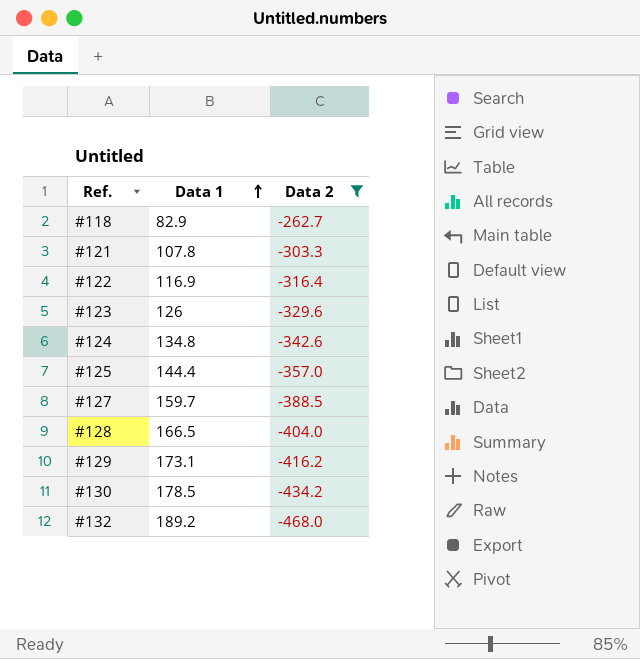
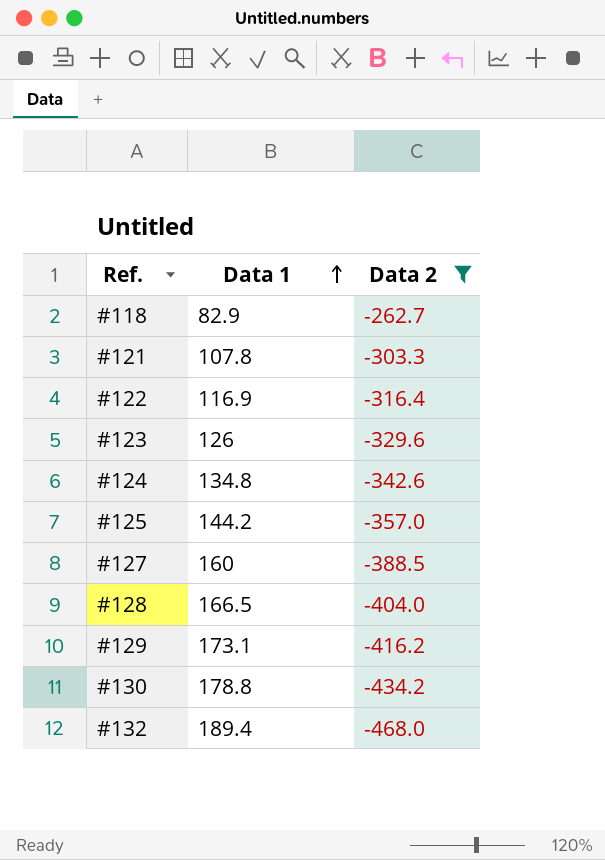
#125 | Data 1: 144.4 -> 144.2
#127 | Data 1: 159.7 -> 160
#130 | Data 1: 178.5 -> 178.8
#132 | Data 1: 189.2 -> 189.4

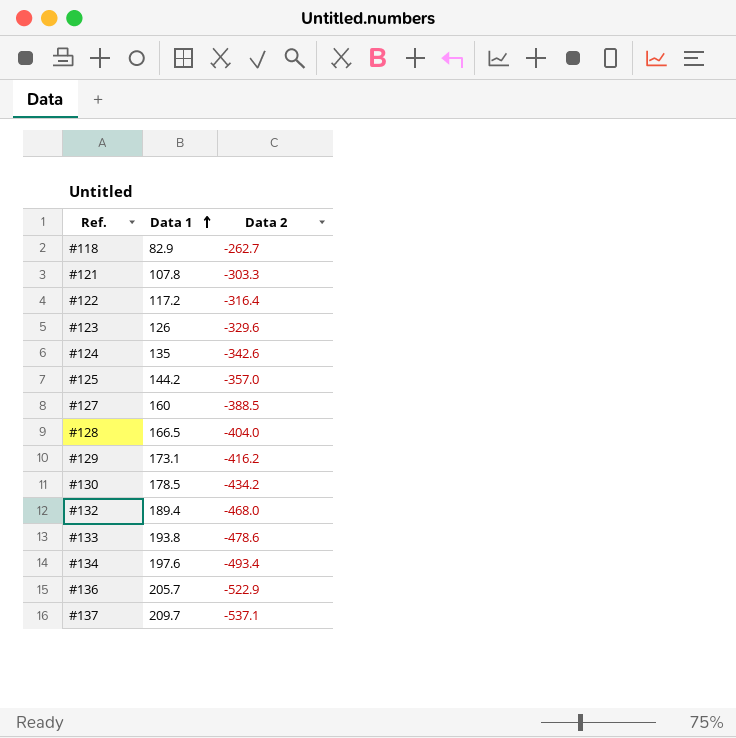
filter: Data 2 >= -468.0 -> none
#122 | Data 1: 116.9 -> 117.2
#124 | Data 1: 134.8 -> 135
#130 | Data 1: 178.8 -> 178.5

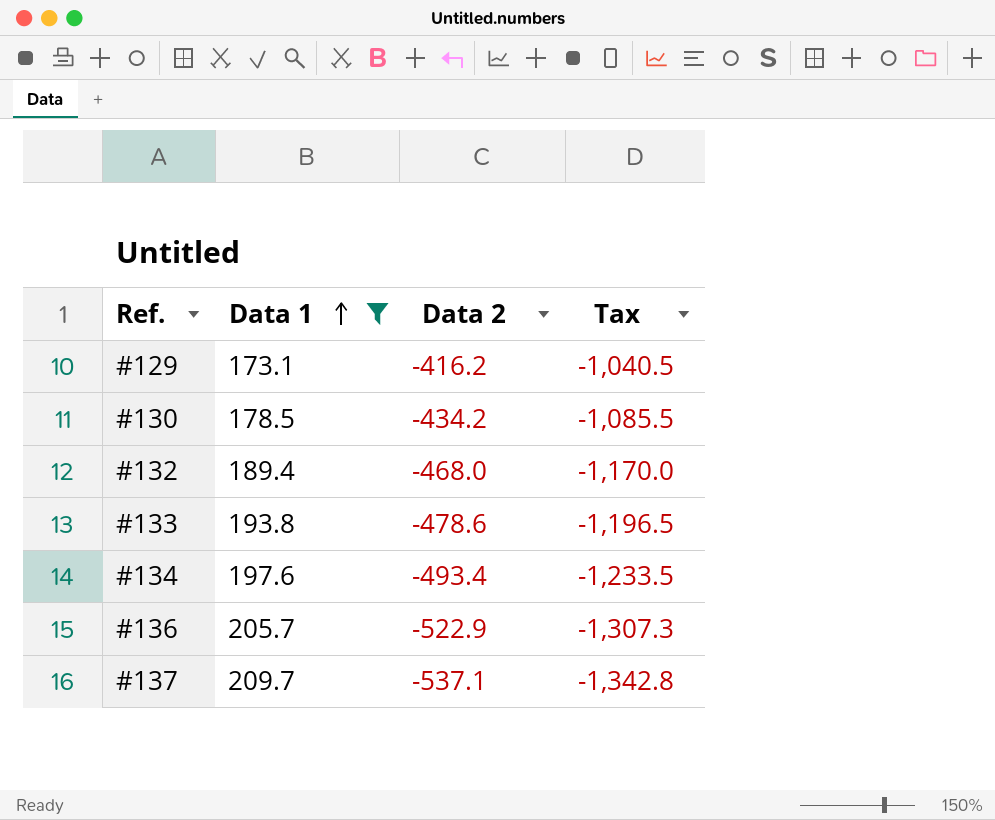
filter: none -> Data 1 >= 173.1
column Tax | formula: none -> [Data 2] * 2.5

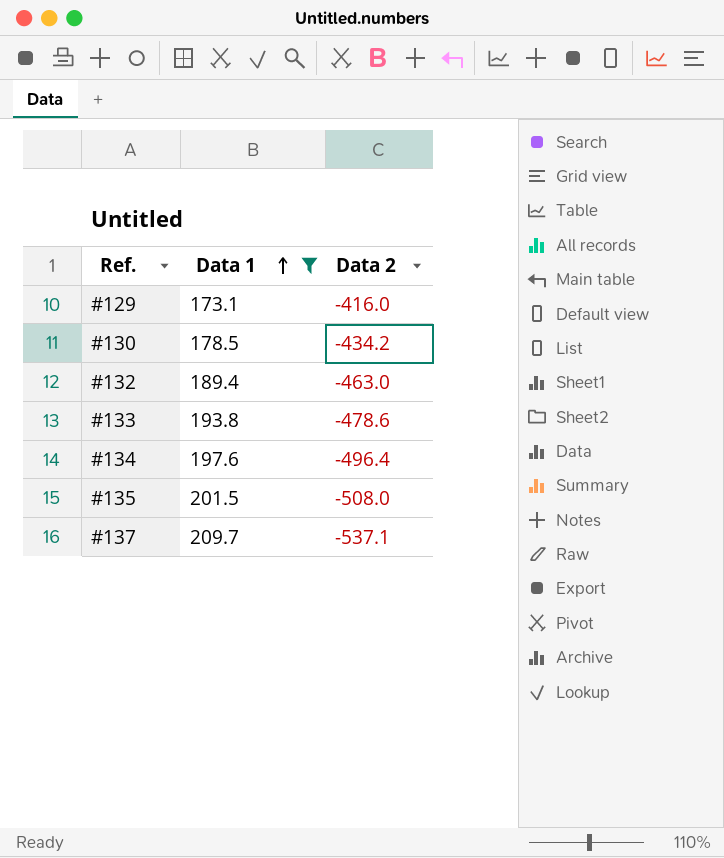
column Tax | formula: [Data 2] * 2.5 -> none
row #136: 205.7 | -522.9 | -1,307.3 -> none
#129 | Data 2: -416.2 -> -416.0
#132 | Data 2: -468.0 -> -463.0
#134 | Data 2: -493.4 -> -496.4
row #135: none -> 201.5 | -508.0

